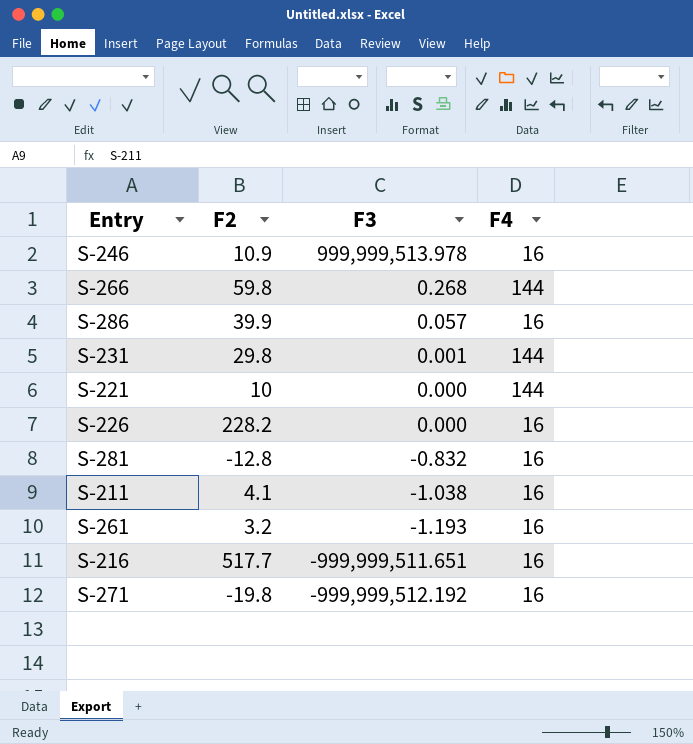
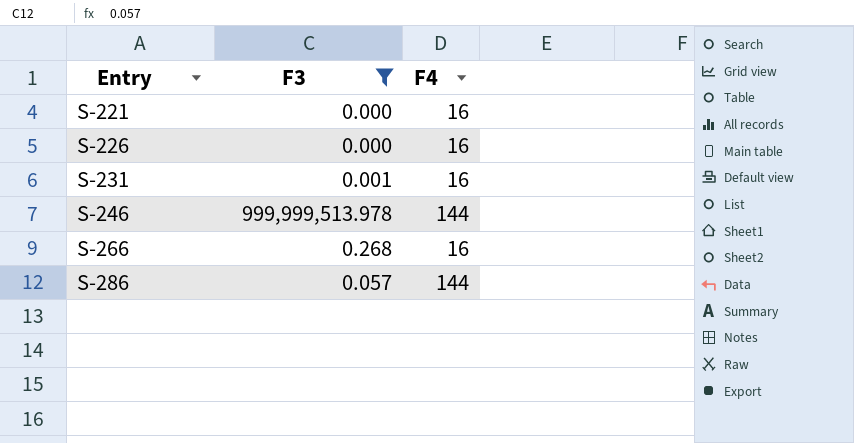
filter: none -> F3 >= 0.000
row order: F3 descending -> Entry ascending
column F2 | position: 2 -> none
S-221 | F4: 144 -> 16
S-231 | F4: 144 -> 16
S-246 | F4: 16 -> 144
S-266 | F4: 144 -> 16
S-286 | F4: 16 -> 144

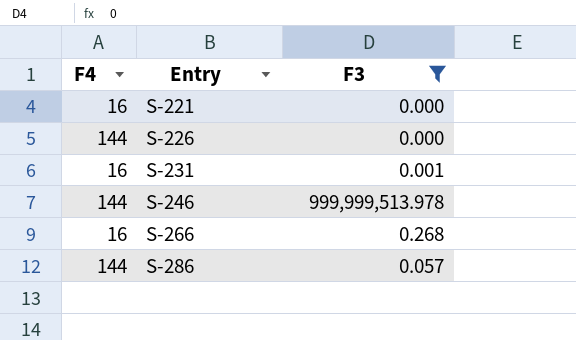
column F4 | position: 3 -> 1
S-226 | F4: 16 -> 144

